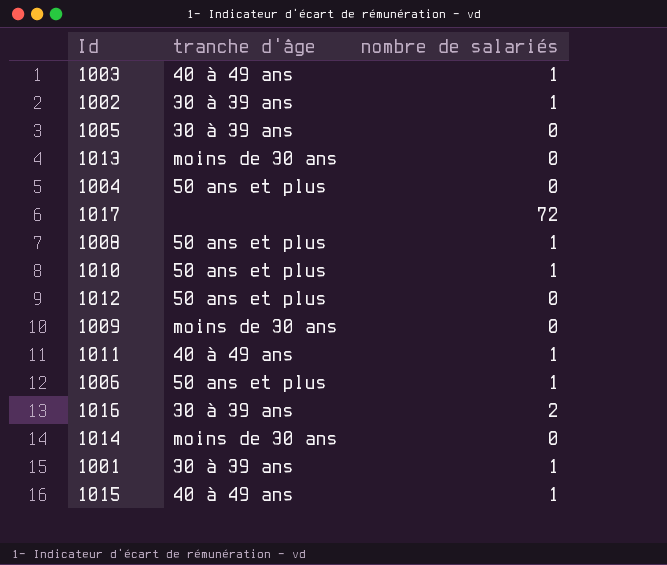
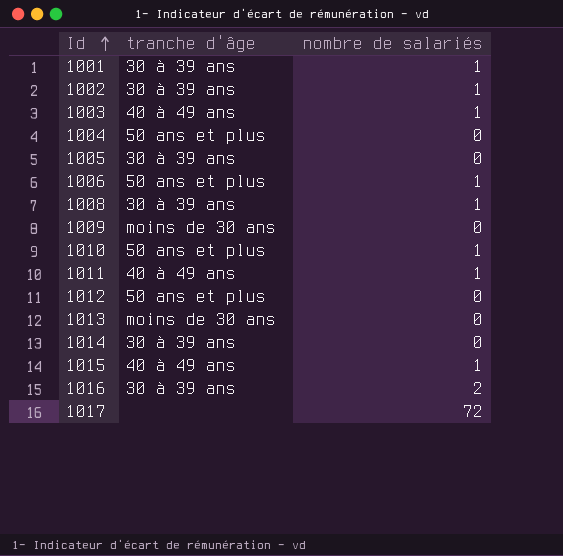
row order: none -> Id ascending
1008 | tranche d'âge: 50 ans et plus -> 30 à 39 ans
1014 | tranche d'âge: moins de 30 ans -> 30 à 39 ans

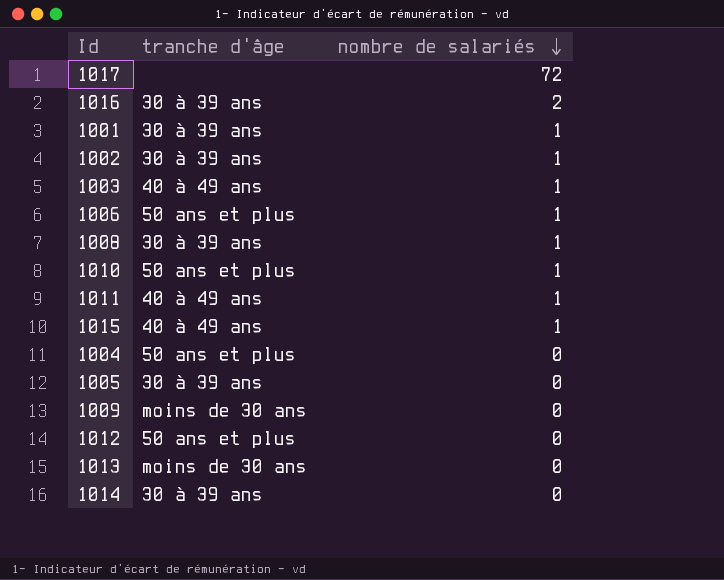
row order: Id ascending -> nombre de salariés descending

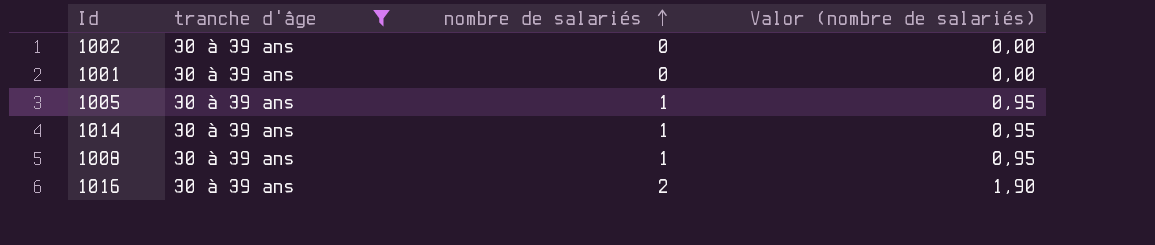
filter: none -> tranche d'âge = 30 à 39 ans
row order: nombre de salariés descending -> nombre de salariés ascending
column Valor (nombre de salariés) | formula: none -> [nombre de salariés] * 0,95
1002 | nombre de salariés: 1 -> 0
1001 | nombre de salariés: 1 -> 0
1005 | nombre de salariés: 0 -> 1
1014 | nombre de salariés: 0 -> 1

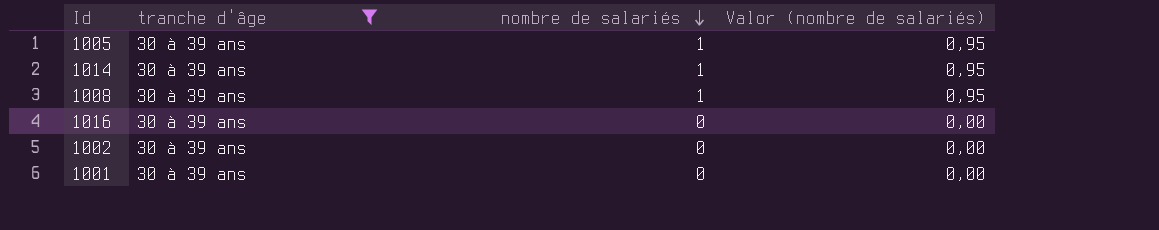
row order: nombre de salariés ascending -> nombre de salariés descending
1016 | nombre de salariés: 2 -> 0
1016 | Valor (nombre de salariés): 1,90 -> 0,00

